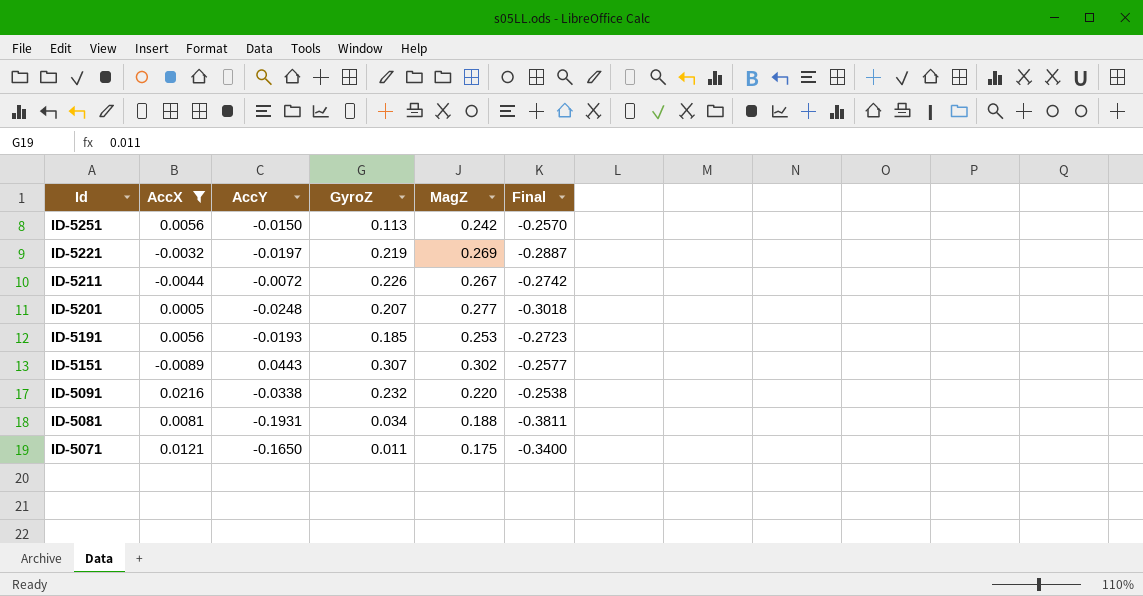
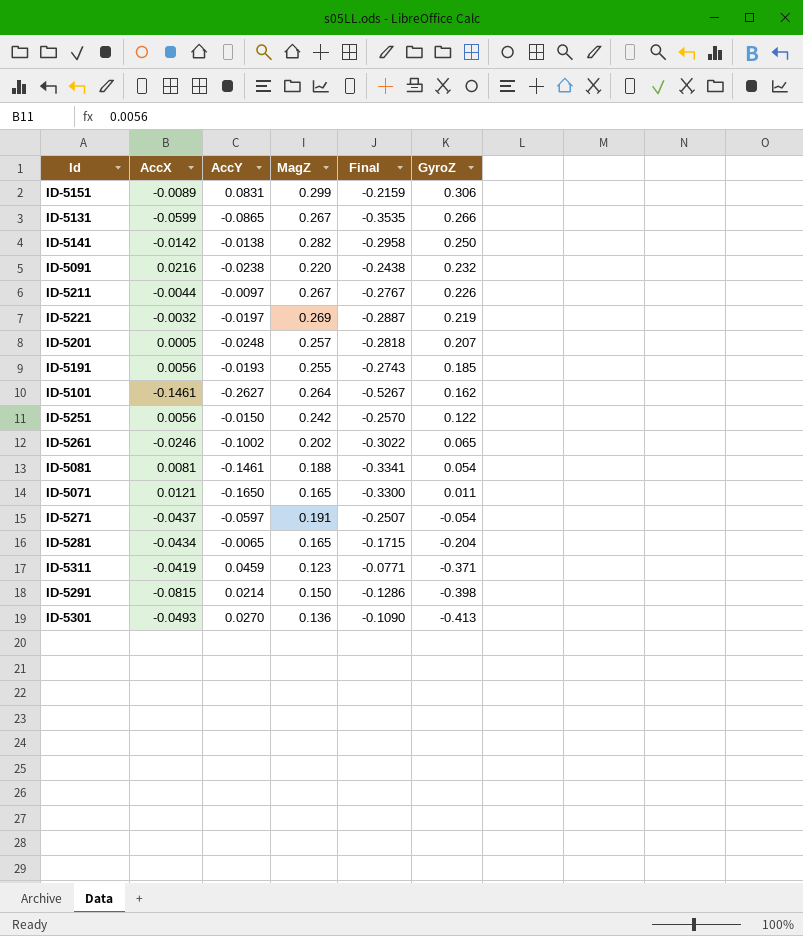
filter: AccX >= -0.0089 -> none
row order: Id descending -> GyroZ descending
column GyroZ | position: 4 -> 6
ID-5151 | AccY: 0.0443 -> 0.0831
ID-5151 | MagZ: 0.302 -> 0.299
ID-5151 | Final: -0.2577 -> -0.2159
ID-5151 | GyroZ: 0.307 -> 0.306
ID-5091 | AccY: -0.0338 -> -0.0238
ID-5091 | Final: -0.2538 -> -0.2438
ID-5211 | AccY: -0.0072 -> -0.0097
ID-5211 | Final: -0.2742 -> -0.2767
ID-5201 | MagZ: 0.277 -> 0.257
ID-5201 | Final: -0.3018 -> -0.2818
ID-5191 | MagZ: 0.253 -> 0.255
ID-5191 | Final: -0.2723 -> -0.2743
ID-5251 | GyroZ: 0.113 -> 0.122
ID-5081 | AccY: -0.1931 -> -0.1461
ID-5081 | Final: -0.3811 -> -0.3341
ID-5081 | GyroZ: 0.034 -> 0.054
ID-5071 | MagZ: 0.175 -> 0.165
ID-5071 | Final: -0.3400 -> -0.3300

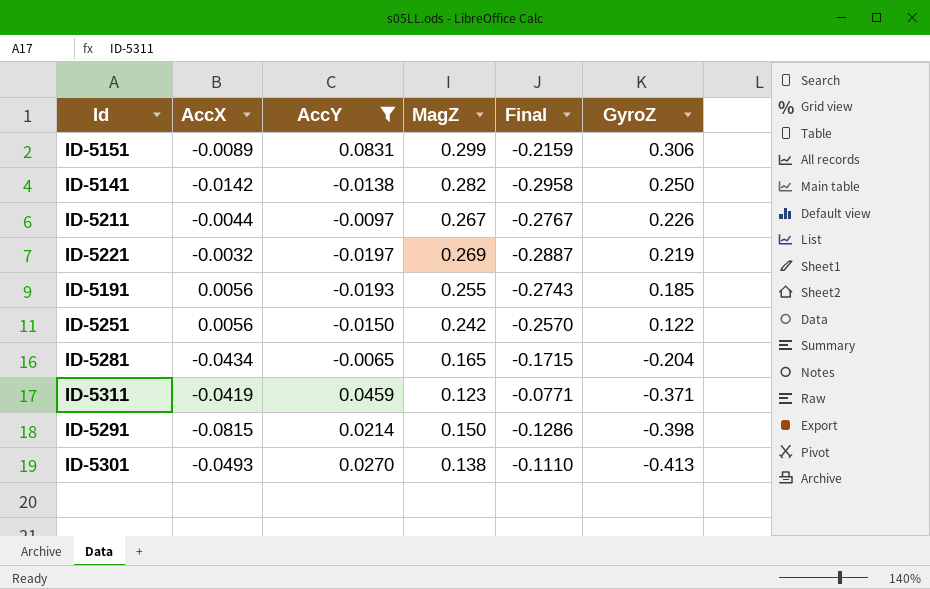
filter: none -> AccY >= -0.0197
ID-5301 | MagZ: 0.136 -> 0.138
ID-5301 | Final: -0.1090 -> -0.1110

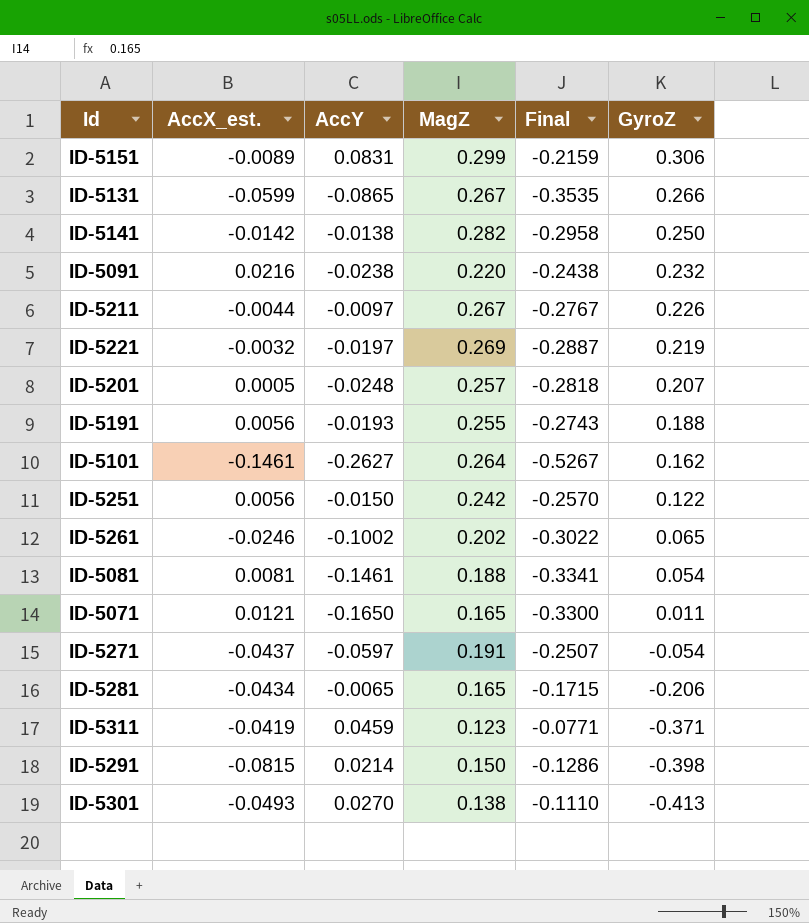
filter: AccY >= -0.0197 -> none
column name: AccX -> AccX_est.
ID-5191 | GyroZ: 0.185 -> 0.188
ID-5281 | GyroZ: -0.204 -> -0.206

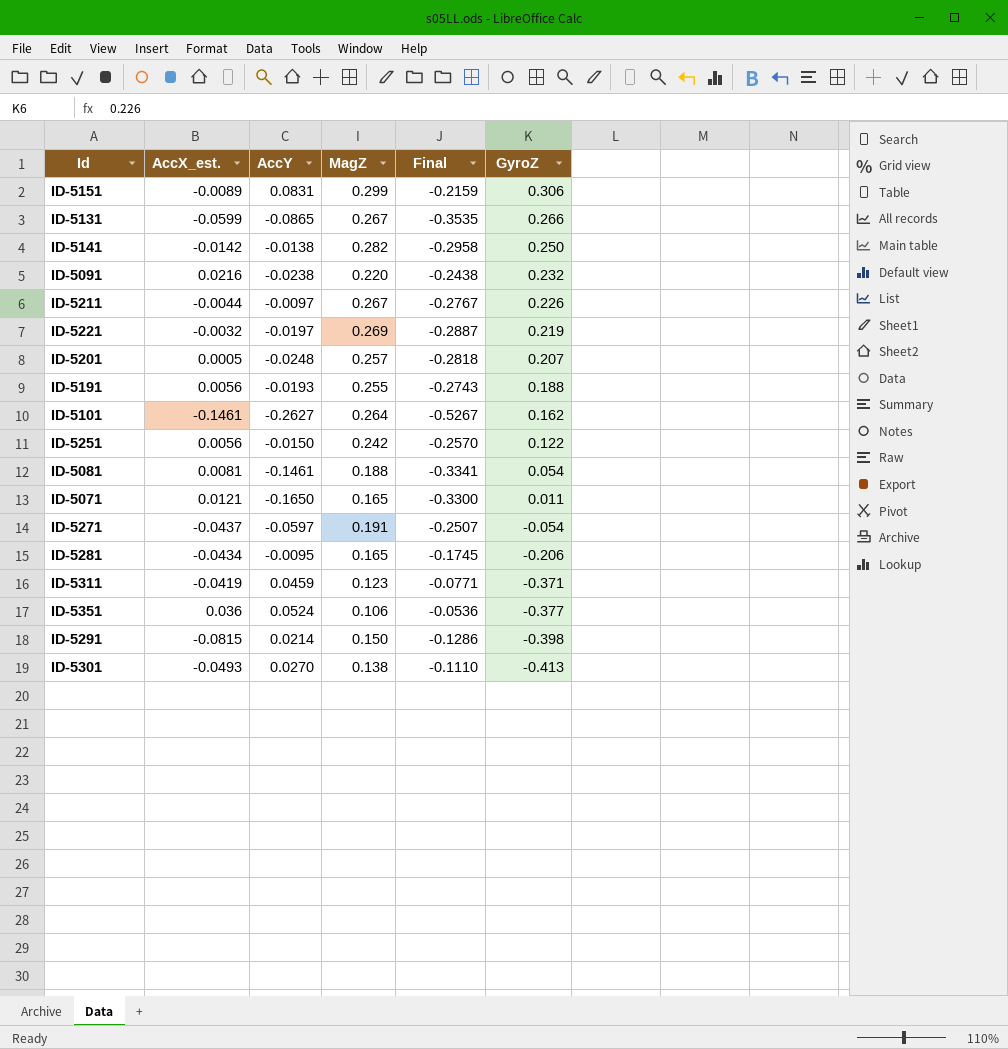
row ID-5261: -0.0246 | -0.1002 | 0.202 | -0.3022 | 0.065 -> none
ID-5281 | AccY: -0.0065 -> -0.0095
ID-5281 | Final: -0.1715 -> -0.1745
row ID-5351: none -> 0.036 | 0.0524 | 0.106 | -0.0536 | -0.377

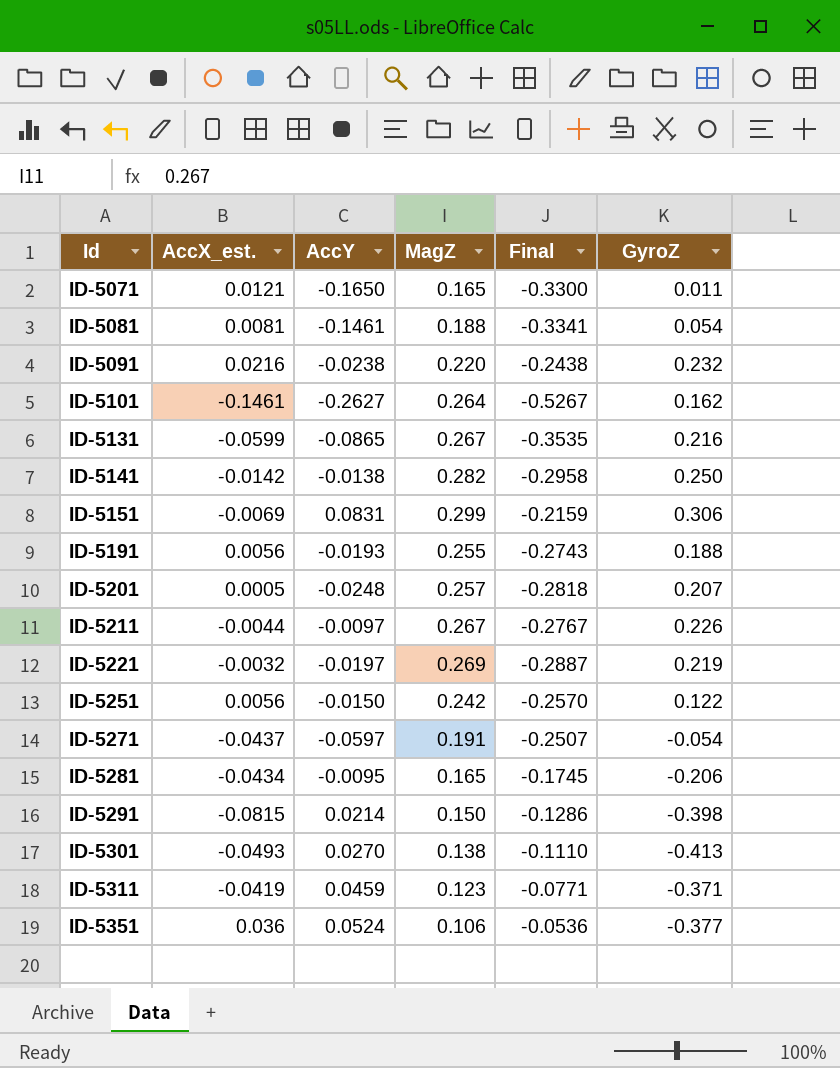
row order: GyroZ descending -> Id ascending
ID-5131 | GyroZ: 0.266 -> 0.216
ID-5151 | AccX_est.: -0.0089 -> -0.0069

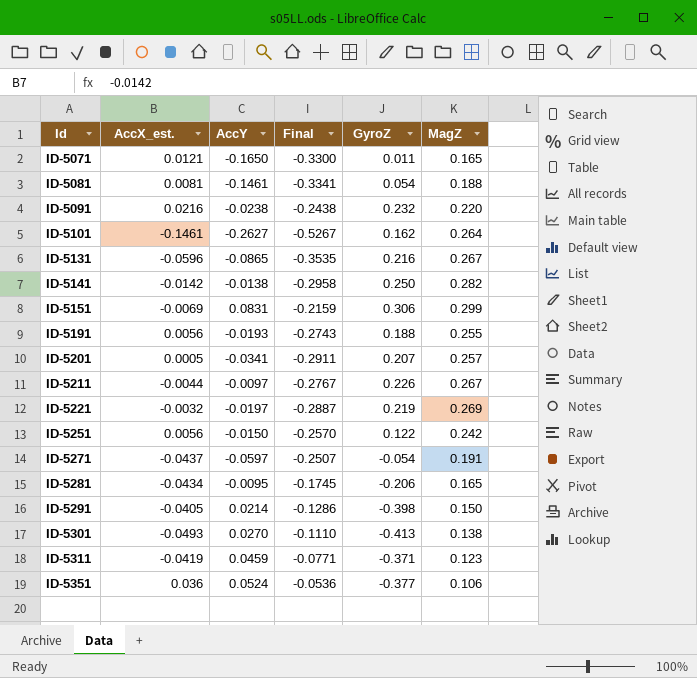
column MagZ | position: 4 -> 6
ID-5131 | AccX_est.: -0.0599 -> -0.0596
ID-5201 | AccY: -0.0248 -> -0.0341
ID-5201 | Final: -0.2818 -> -0.2911
ID-5291 | AccX_est.: -0.0815 -> -0.0405

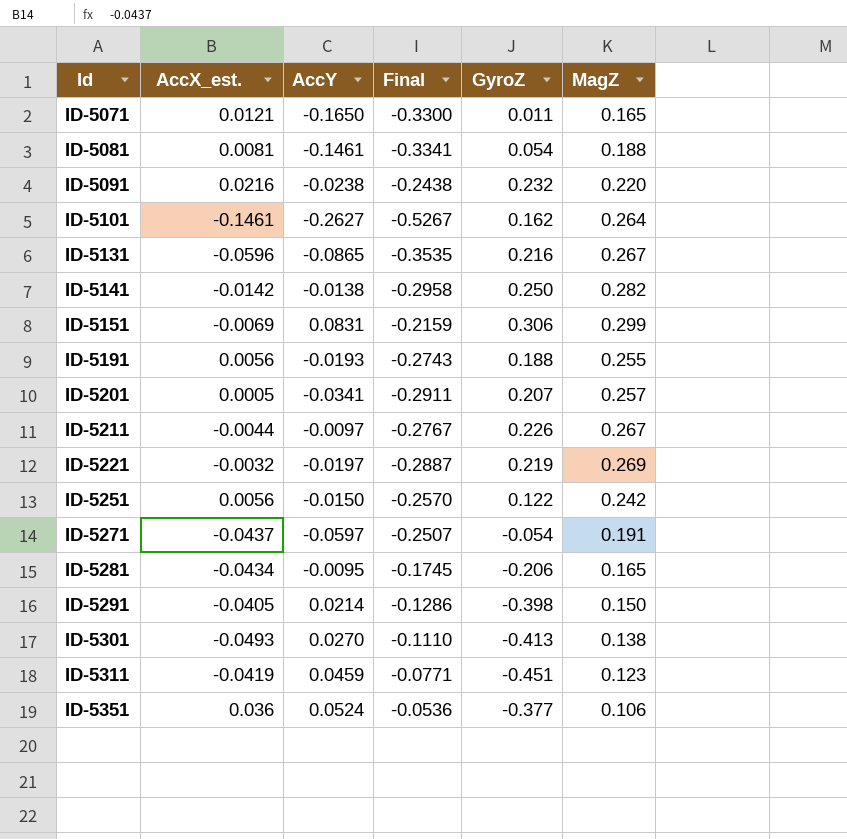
ID-5311 | GyroZ: -0.371 -> -0.451

